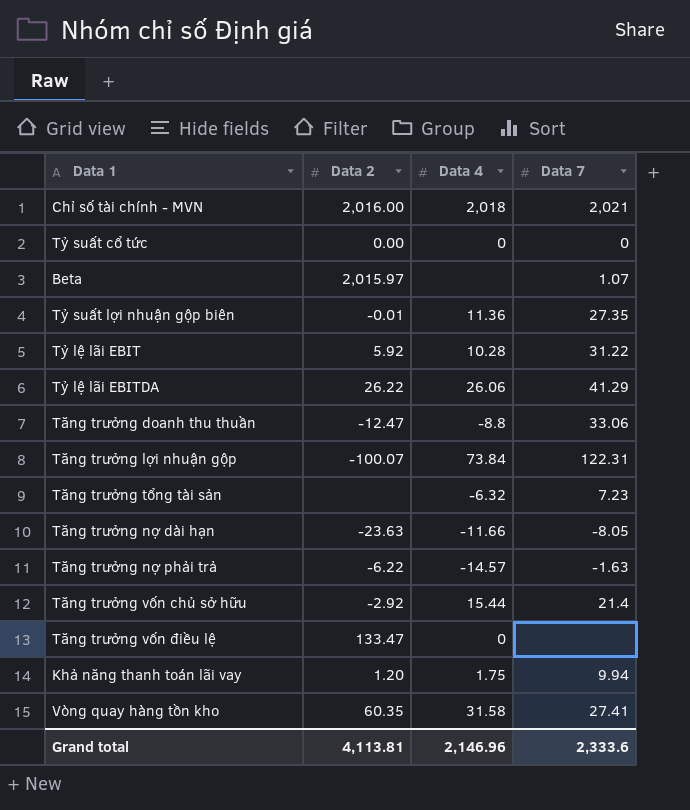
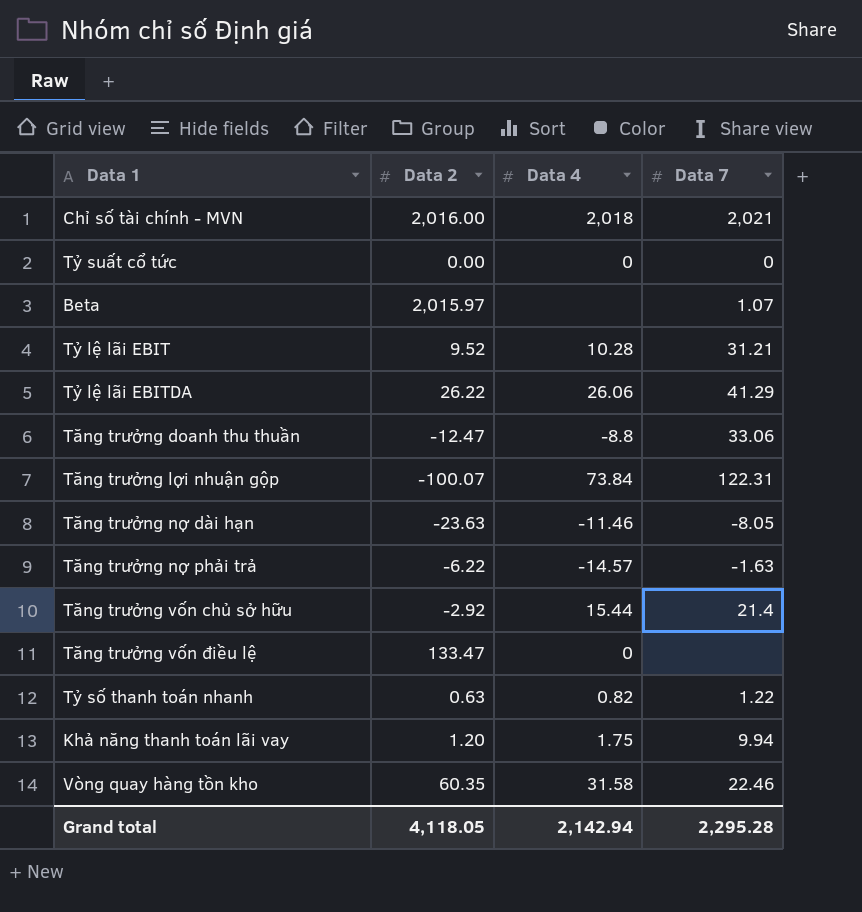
row Tỷ suất lợi nhuận gộp biên: -0.01 | 11.36 | 27.35 -> none
row Tăng trưởng tổng tài sản: none | -6.32 | 7.23 -> none
Tỷ lệ lãi EBIT | Data 2: 5.92 -> 9.52
Tỷ lệ lãi EBIT | Data 7: 31.22 -> 31.21
Tăng trưởng nợ dài hạn | Data 4: -11.66 -> -11.46
row Tỷ số thanh toán nhanh: none -> 0.63 | 0.82 | 1.22
Vòng quay hàng tồn kho | Data 7: 27.41 -> 22.46
Grand total | Data 2: 4,113.81 -> 4,118.05
Grand total | Data 4: 2,146.96 -> 2,142.94
Grand total | Data 7: 2,333.6 -> 2,295.28

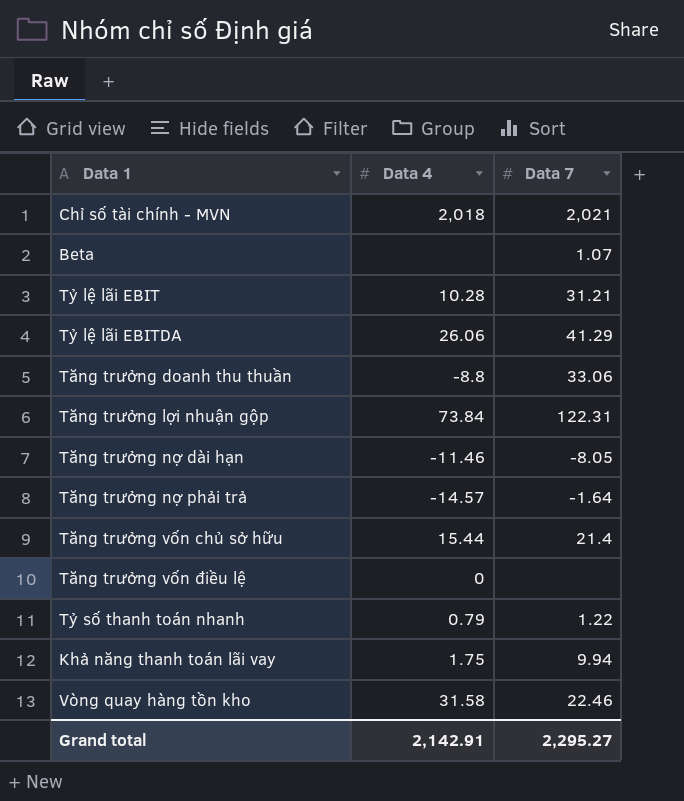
column Data 2 | position: 2 -> none
row Tỷ suất cổ tức: 0.00 | 0 | 0 -> none
Tăng trưởng nợ phải trả | Data 7: -1.63 -> -1.64
Tỷ số thanh toán nhanh | Data 4: 0.82 -> 0.79
Grand total | Data 4: 2,142.94 -> 2,142.91
Grand total | Data 7: 2,295.28 -> 2,295.27

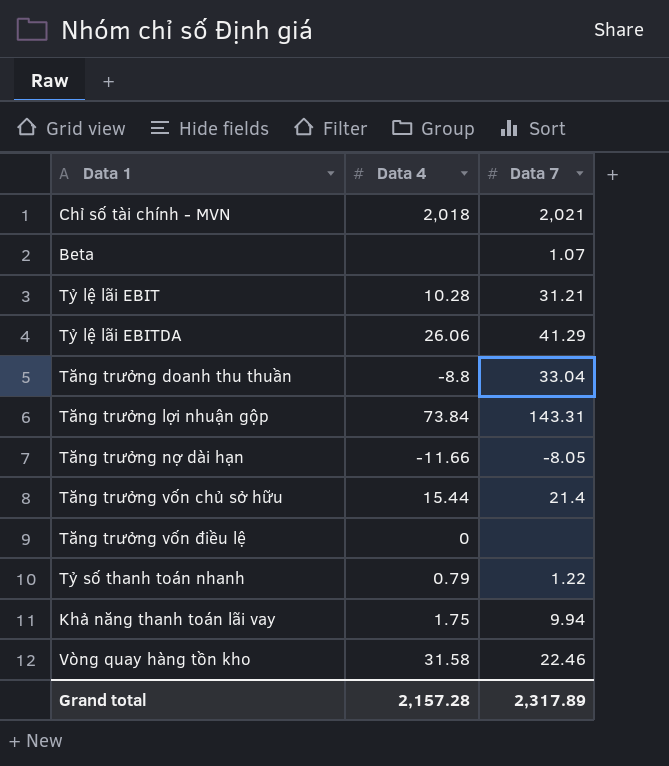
row Tăng trưởng nợ phải trả: -14.57 | -1.64 -> none
Tăng trưởng doanh thu thuần | Data 7: 33.06 -> 33.04
Tăng trưởng lợi nhuận gộp | Data 7: 122.31 -> 143.31
Tăng trưởng nợ dài hạn | Data 4: -11.46 -> -11.66
Grand total | Data 4: 2,142.91 -> 2,157.28
Grand total | Data 7: 2,295.27 -> 2,317.89

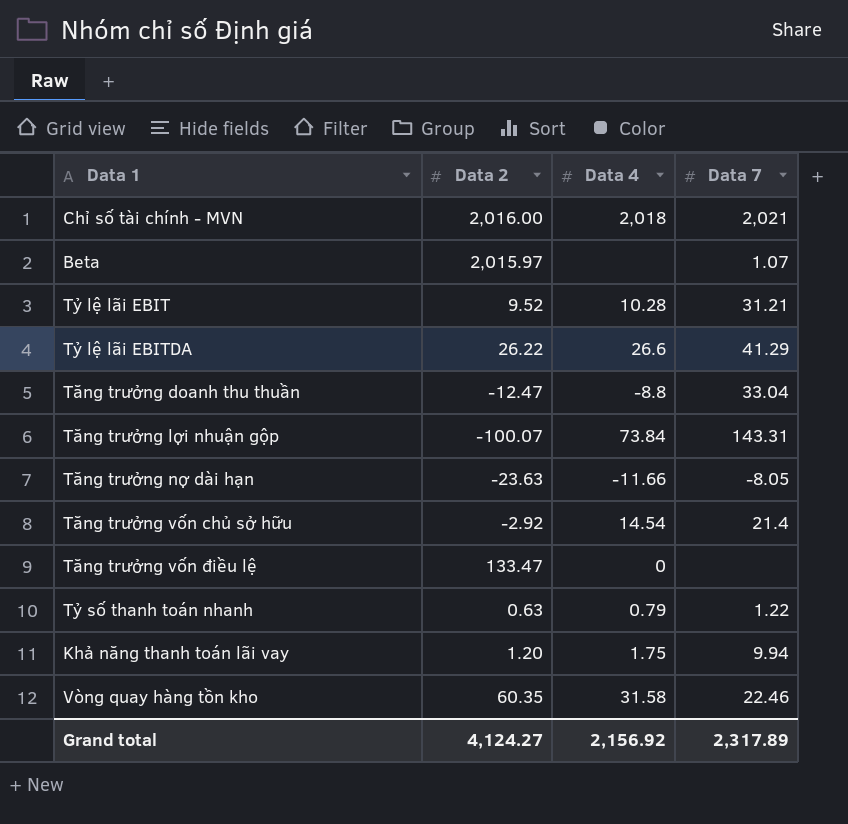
column Data 2 | position: none -> 2
Tỷ lệ lãi EBITDA | Data 4: 26.06 -> 26.6
Tăng trưởng vốn chủ sở hữu | Data 4: 15.44 -> 14.54
Grand total | Data 4: 2,157.28 -> 2,156.92

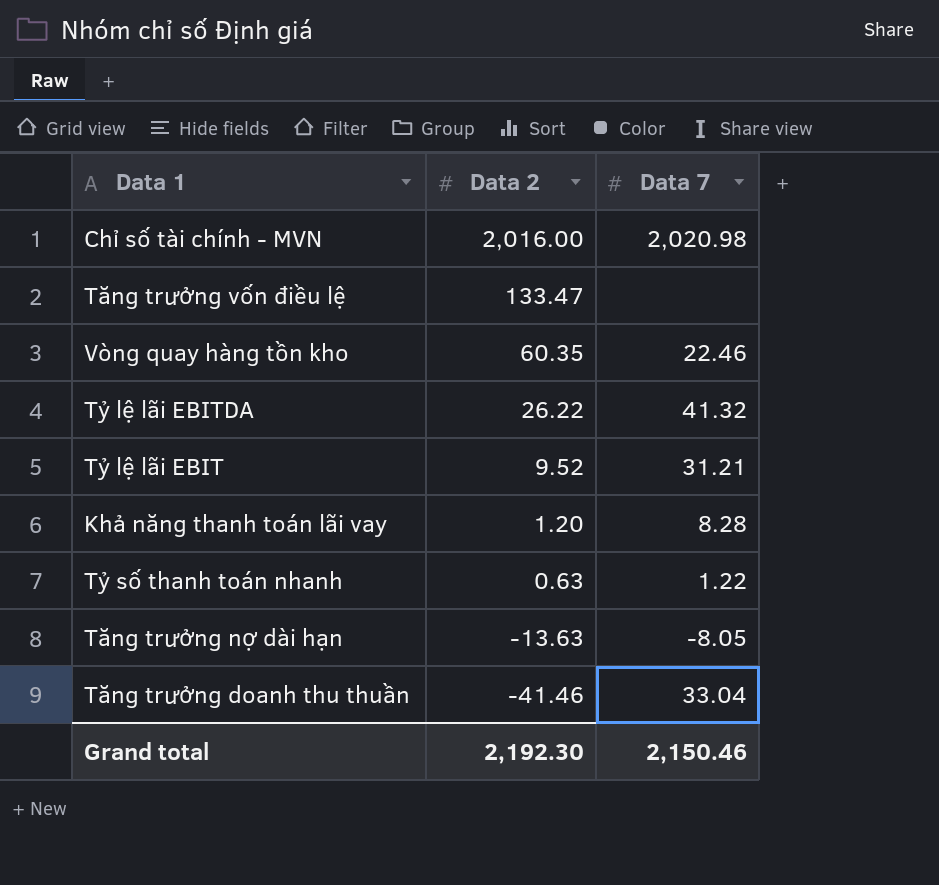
row order: none -> Data 2 descending
column Data 4 | position: 3 -> none
row Beta: 2,015.97 | none | 1.07 -> none
row Tăng trưởng lợi nhuận gộp: -100.07 | 73.84 | 143.31 -> none
row Tăng trưởng vốn chủ sở hữu: -2.92 | 14.54 | 21.4 -> none
Chỉ số tài chính - MVN | Data 7: 2,021 -> 2,020.98
Tỷ lệ lãi EBITDA | Data 7: 41.29 -> 41.32
Khả năng thanh toán lãi vay | Data 7: 9.94 -> 8.28
Tăng trưởng nợ dài hạn | Data 2: -23.63 -> -13.63
Tăng trưởng doanh thu thuần | Data 2: -12.47 -> -41.46
Grand total | Data 2: 4,124.27 -> 2,192.30
Grand total | Data 7: 2,317.89 -> 2,150.46

